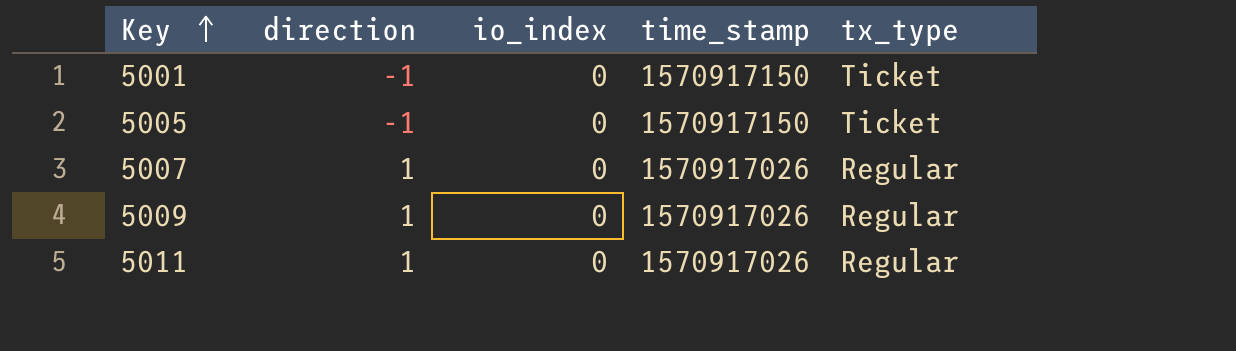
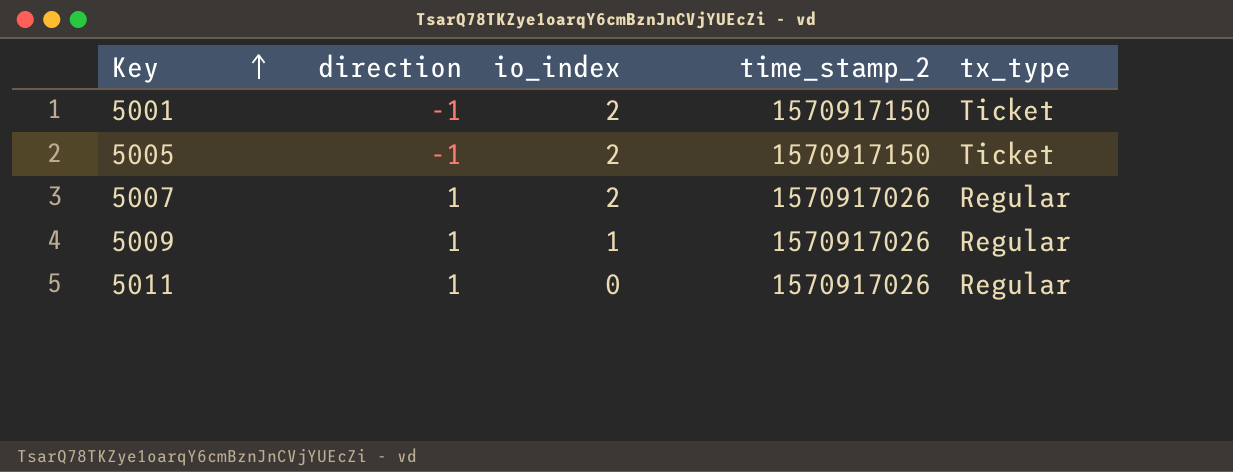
column name: time_stamp -> time_stamp_2
5001 | io_index: 0 -> 2
5005 | io_index: 0 -> 2
5007 | io_index: 0 -> 2
5009 | io_index: 0 -> 1

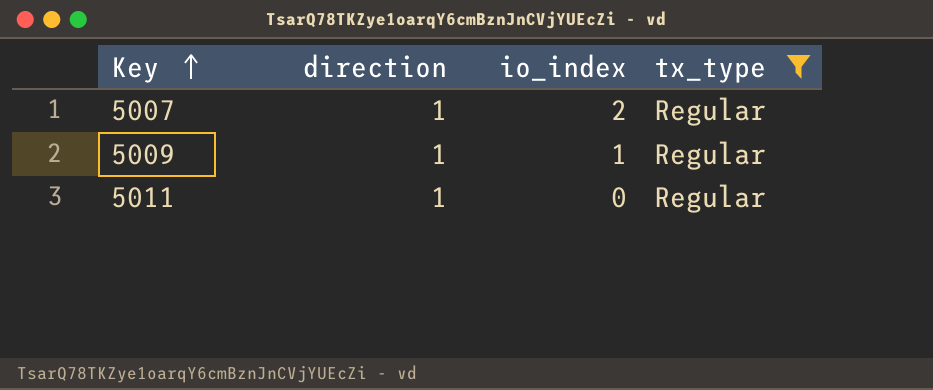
filter: none -> tx_type = Regular
column time_stamp_2 | position: 4 -> none

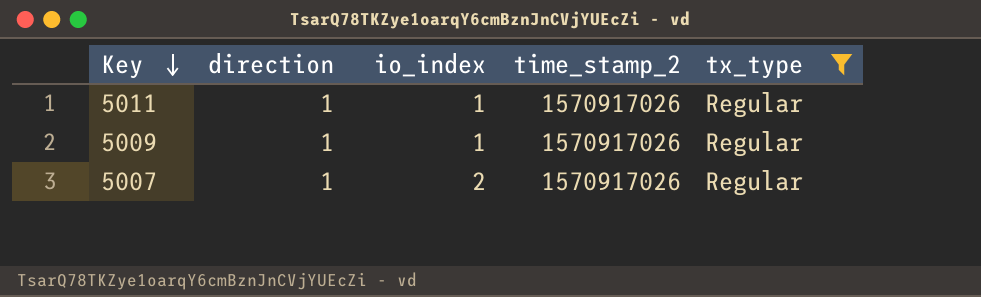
row order: Key ascending -> Key descending
column time_stamp_2 | position: none -> 4
5011 | io_index: 0 -> 1

